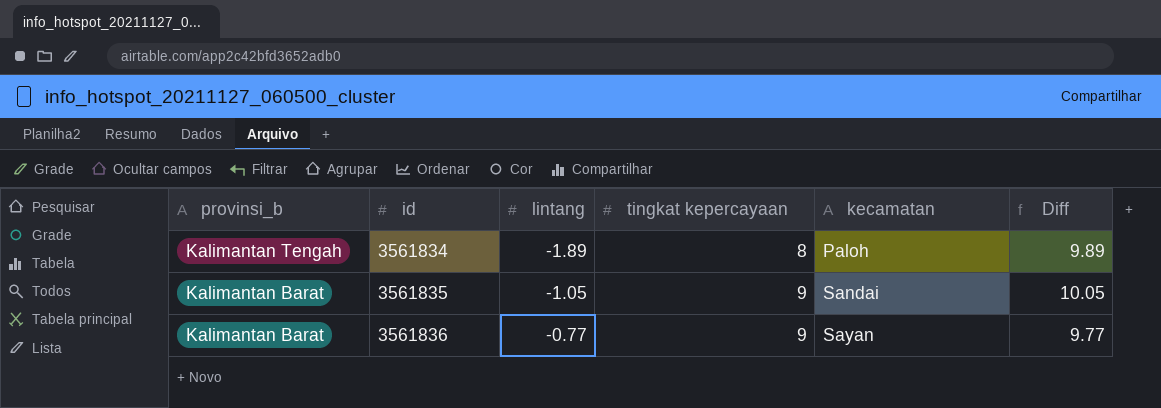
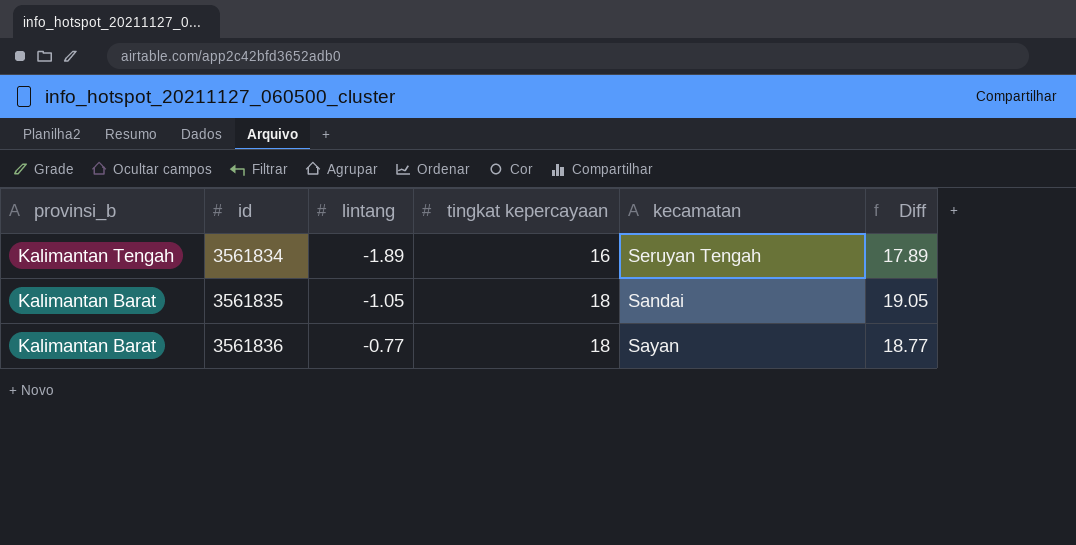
3561834 | tingkat kepercayaan: 8 -> 16
3561834 | kecamatan: Paloh -> Seruyan Tengah
3561834 | Diff: 9.89 -> 17.89
3561835 | tingkat kepercayaan: 9 -> 18
3561835 | Diff: 10.05 -> 19.05
3561836 | tingkat kepercayaan: 9 -> 18
3561836 | Diff: 9.77 -> 18.77

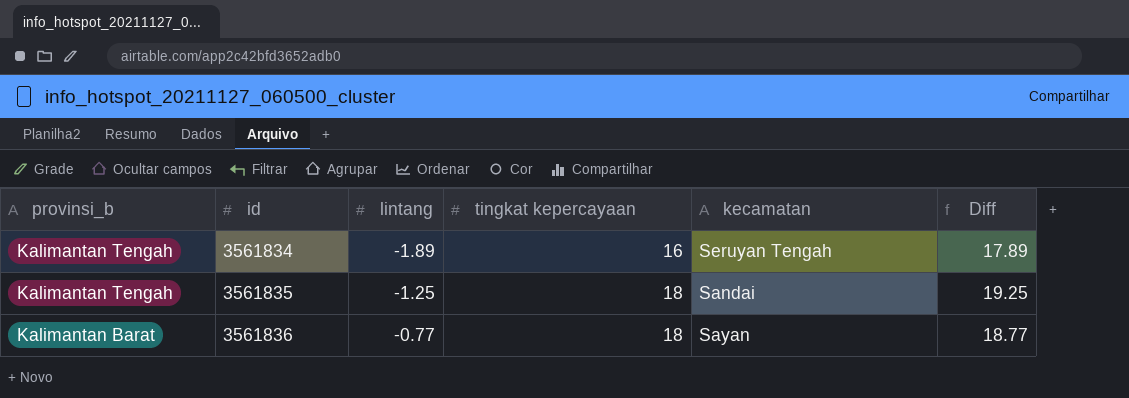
3561835 | provinsi_b: Kalimantan Barat -> Kalimantan Tengah
3561835 | lintang: -1.05 -> -1.25
3561835 | Diff: 19.05 -> 19.25

